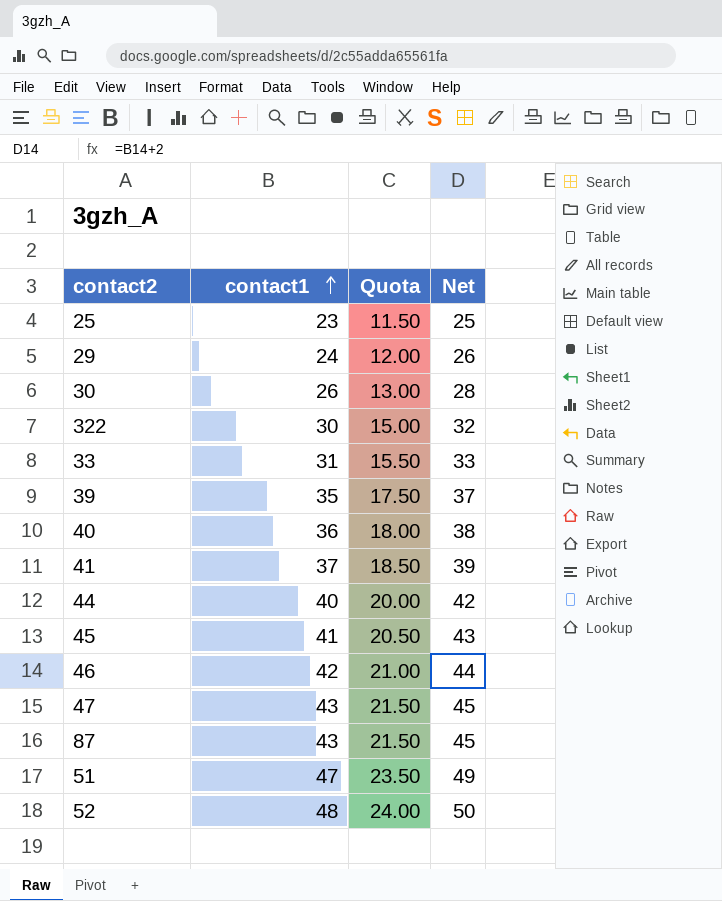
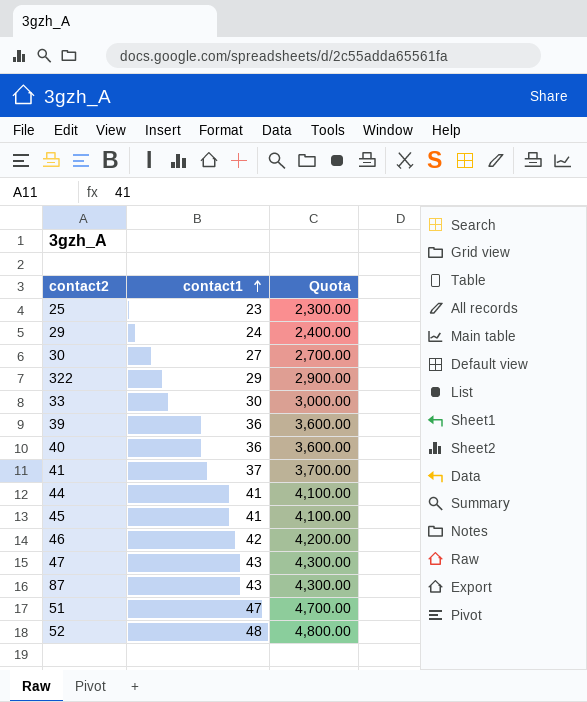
column Net | formula: [contact1] + 2 -> none
column Quota | formula: [contact1] * 0.5 -> [contact1] * 100
30 | contact1: 26 -> 27
322 | contact1: 30 -> 29
33 | contact1: 31 -> 30
39 | contact1: 35 -> 36
44 | contact1: 40 -> 41

